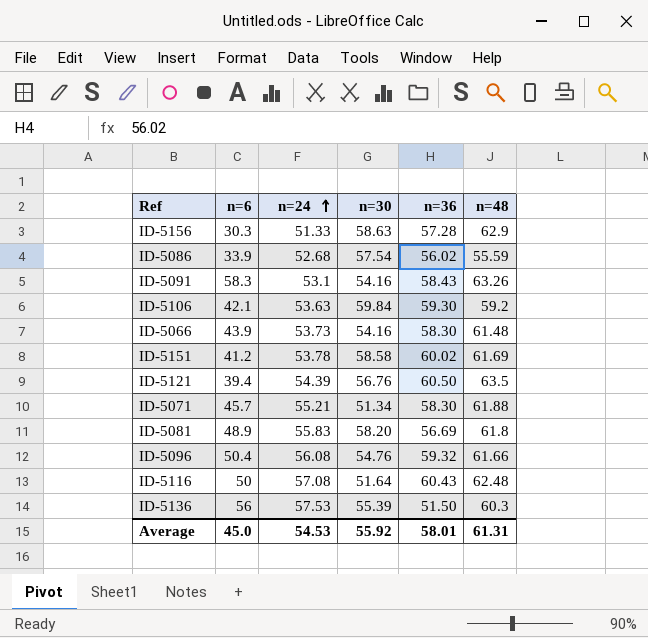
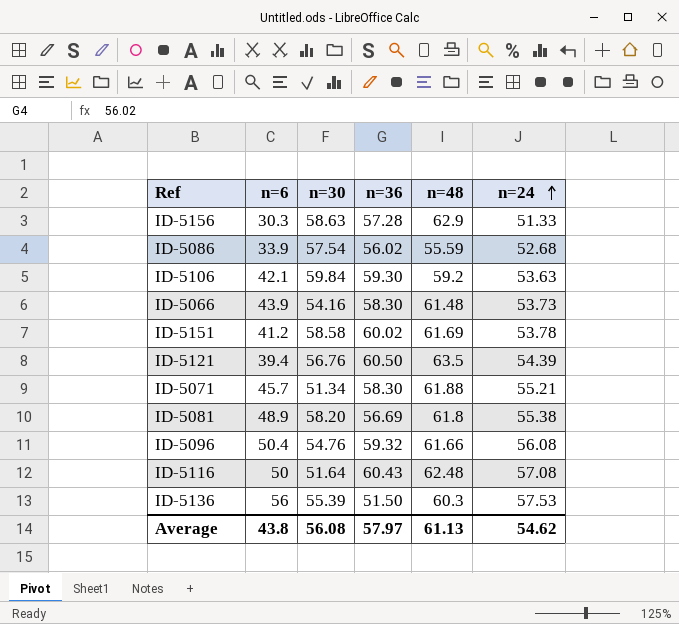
column n=24 | position: 3 -> 6
row ID-5091: 58.3 | 53.1 | 54.16 | 58.43 | 63.26 -> none
ID-5081 | n=24: 55.83 -> 55.38
Average | n=6: 45.0 -> 43.8
Average | n=30: 55.92 -> 56.08
Average | n=36: 58.01 -> 57.97
Average | n=48: 61.31 -> 61.13
Average | n=24: 54.53 -> 54.62

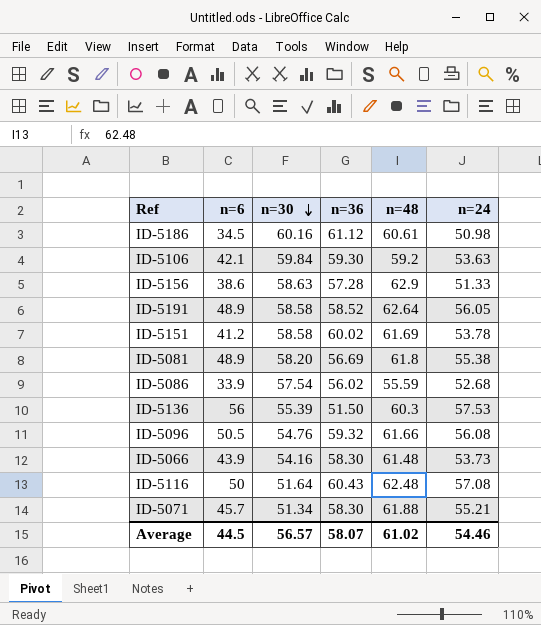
row order: n=24 ascending -> n=30 descending
row ID-5121: 39.4 | 56.76 | 60.50 | 63.5 | 54.39 -> none
row ID-5186: none -> 34.5 | 60.16 | 61.12 | 60.61 | 50.98
ID-5156 | n=6: 30.3 -> 38.6
row ID-5191: none -> 48.9 | 58.58 | 58.52 | 62.64 | 56.05
ID-5096 | n=6: 50.4 -> 50.5
Average | n=6: 43.8 -> 44.5
Average | n=30: 56.08 -> 56.57
Average | n=36: 57.97 -> 58.07
Average | n=48: 61.13 -> 61.02
Average | n=24: 54.62 -> 54.46

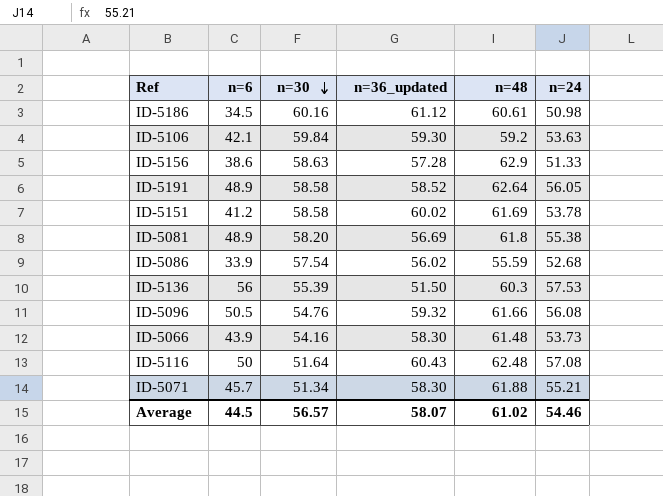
column name: n=36 -> n=36_updated

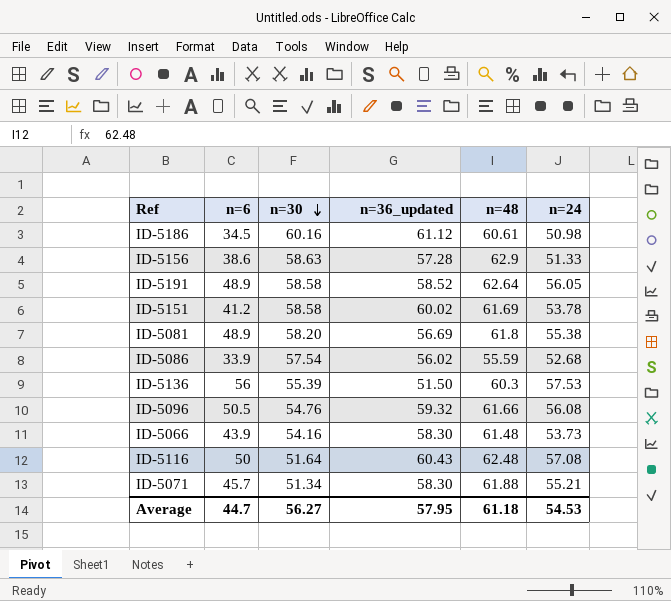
row ID-5106: 42.1 | 59.84 | 59.30 | 59.2 | 53.63 -> none
Average | n=6: 44.5 -> 44.7
Average | n=30: 56.57 -> 56.27
Average | n=36_updated: 58.07 -> 57.95
Average | n=48: 61.02 -> 61.18
Average | n=24: 54.46 -> 54.53

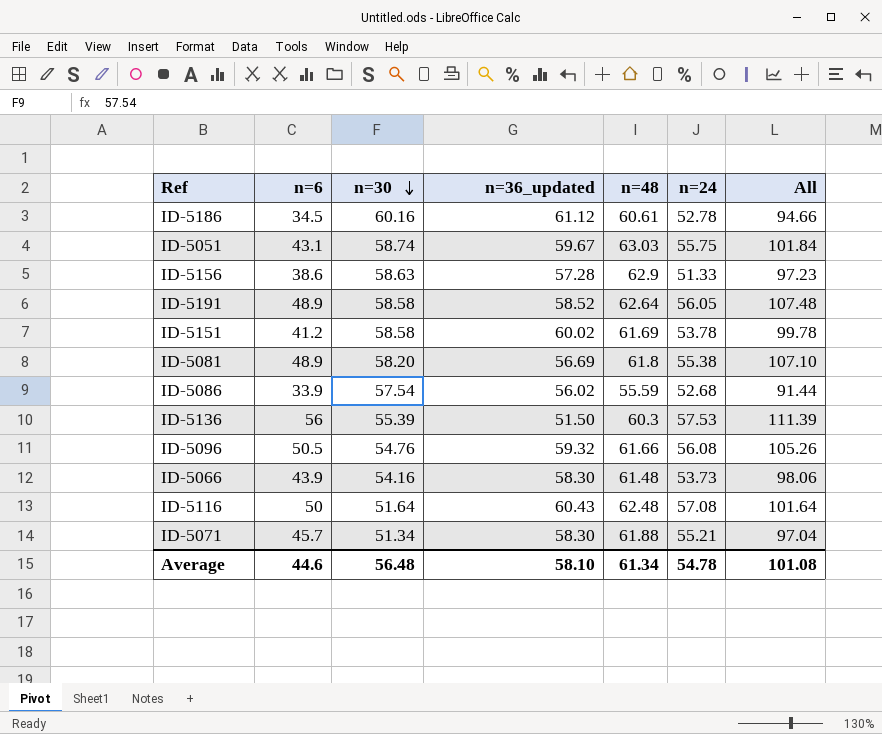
column All | formula: none -> [n=6] + [n=30]
ID-5186 | n=24: 50.98 -> 52.78
row ID-5051: none -> 43.1 | 58.74 | 59.67 | 63.03 | 55.75 | 101.84
Average | n=6: 44.7 -> 44.6
Average | n=30: 56.27 -> 56.48
Average | n=36_updated: 57.95 -> 58.10
Average | n=48: 61.18 -> 61.34
Average | n=24: 54.53 -> 54.78

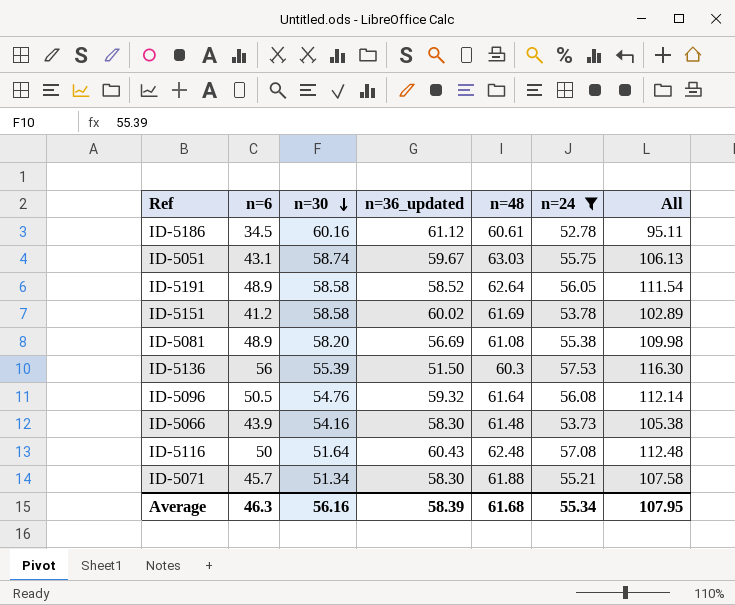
filter: none -> n=24 >= 52.78
column All | formula: [n=6] + [n=30] -> [n=6] + [n=48]
ID-5081 | n=48: 61.8 -> 61.08
ID-5096 | n=48: 61.66 -> 61.64
Average | n=6: 44.6 -> 46.3
Average | n=30: 56.48 -> 56.16
Average | n=36_updated: 58.10 -> 58.39
Average | n=48: 61.34 -> 61.68
Average | n=24: 54.78 -> 55.34
Average | All: 101.08 -> 107.95

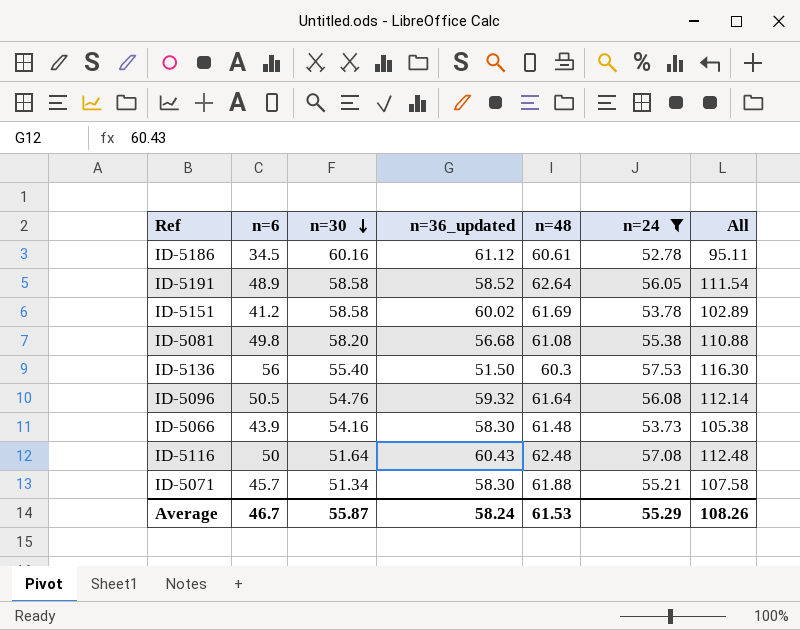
row ID-5051: 43.1 | 58.74 | 59.67 | 63.03 | 55.75 | 106.13 -> none
ID-5081 | n=6: 48.9 -> 49.8
ID-5081 | n=36_updated: 56.69 -> 56.68
ID-5081 | All: 109.98 -> 110.88
ID-5136 | n=30: 55.39 -> 55.40
Average | n=6: 46.3 -> 46.7
Average | n=30: 56.16 -> 55.87
Average | n=36_updated: 58.39 -> 58.24
Average | n=48: 61.68 -> 61.53
Average | n=24: 55.34 -> 55.29
Average | All: 107.95 -> 108.26

